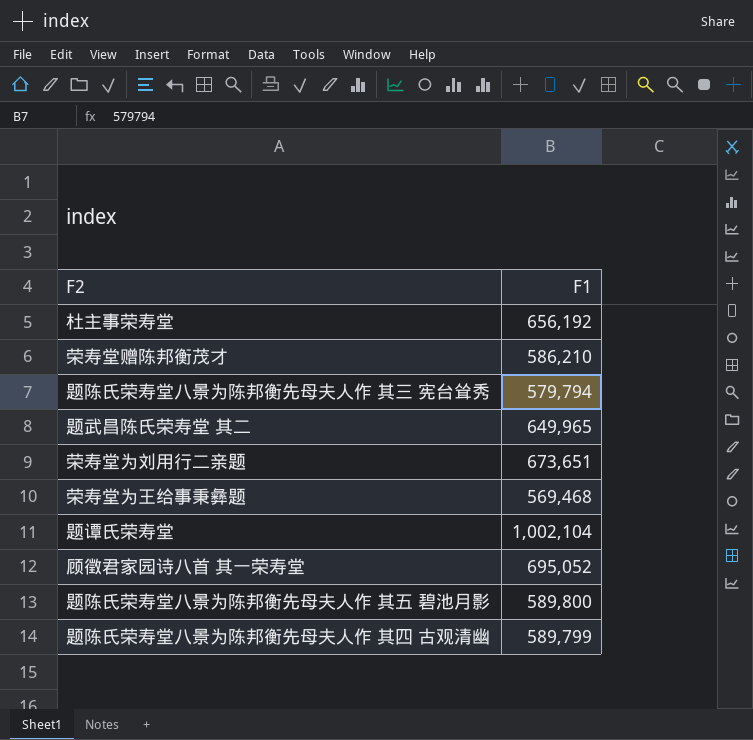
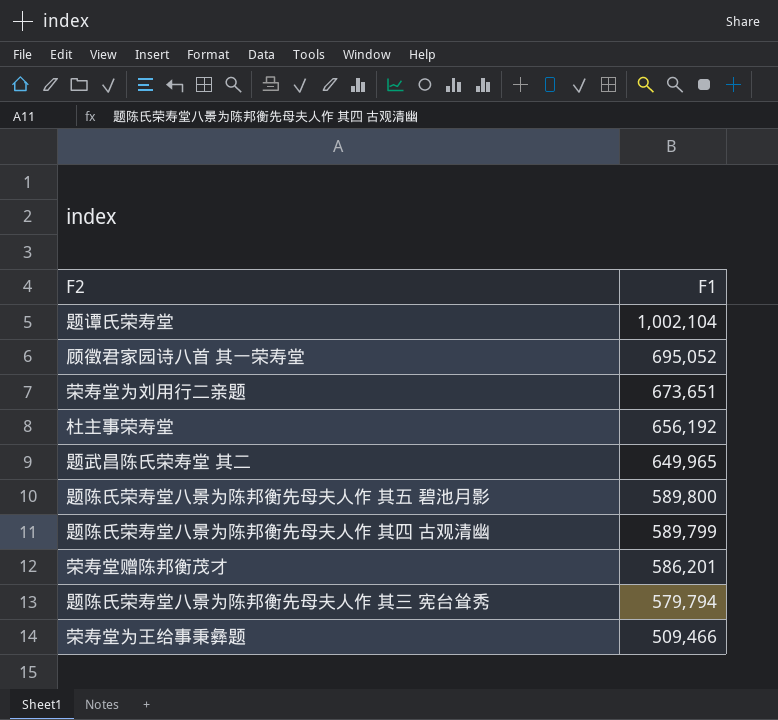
row order: none -> F1 descending
荣寿堂赠陈邦衡茂才 | F1: 586,210 -> 586,201
荣寿堂为王给事秉彝题 | F1: 569,468 -> 509,466

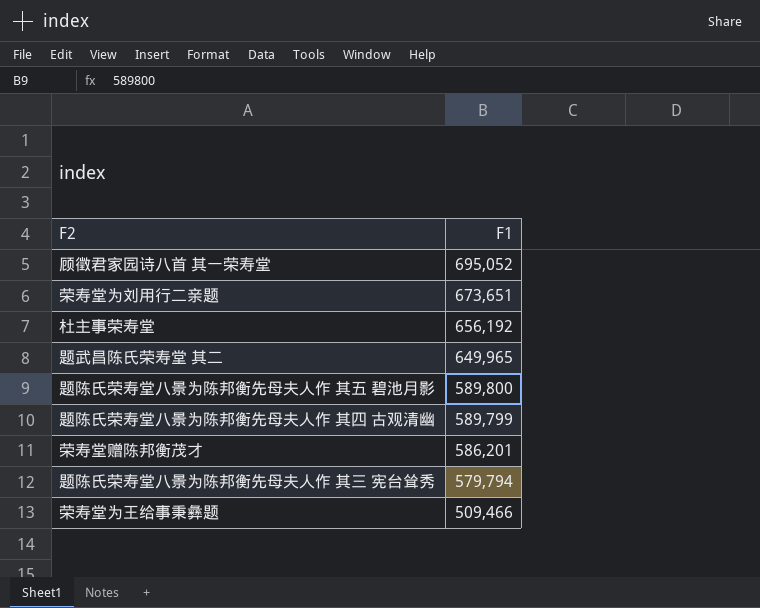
row 题谭氏荣寿堂: 1,002,104 -> none

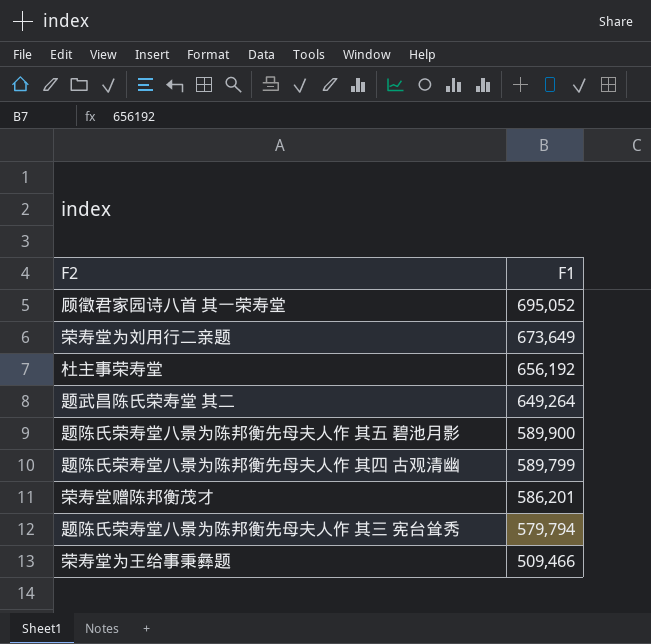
荣寿堂为刘用行二亲题 | F1: 673,651 -> 673,649
题武昌陈氏荣寿堂 其二 | F1: 649,965 -> 649,264
题陈氏荣寿堂八景为陈邦衡先母夫人作 其五 碧池月影 | F1: 589,800 -> 589,900

